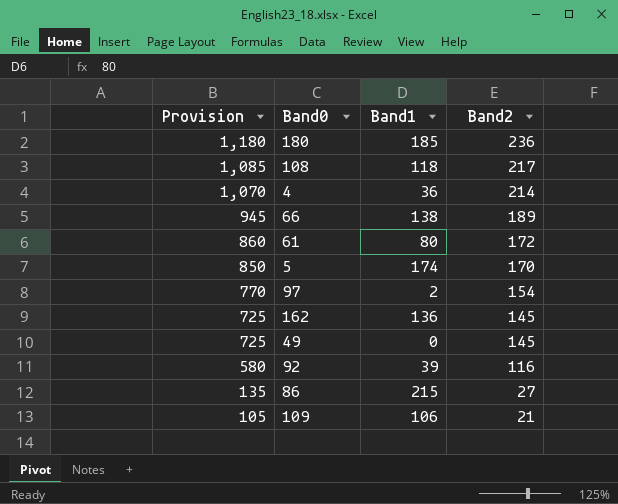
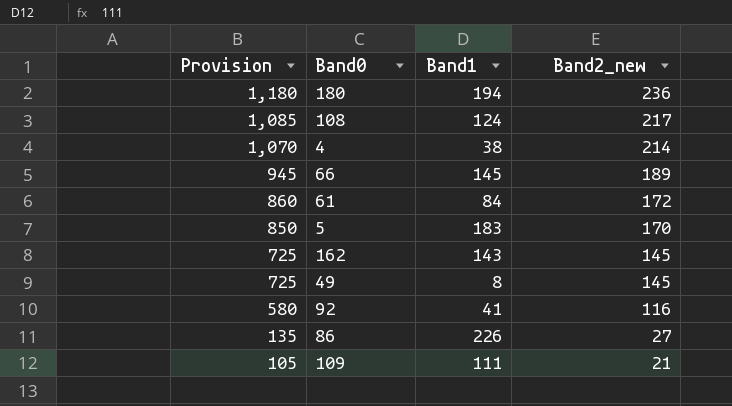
column name: Band2 -> Band2_new
row 97: 770 | 2 | 154 -> none
180 | Band1: 185 -> 194
108 | Band1: 118 -> 124
4 | Band1: 36 -> 38
66 | Band1: 138 -> 145
61 | Band1: 80 -> 84
5 | Band1: 174 -> 183
162 | Band1: 136 -> 143
49 | Band1: 0 -> 8
92 | Band1: 39 -> 41
86 | Band1: 215 -> 226
109 | Band1: 106 -> 111

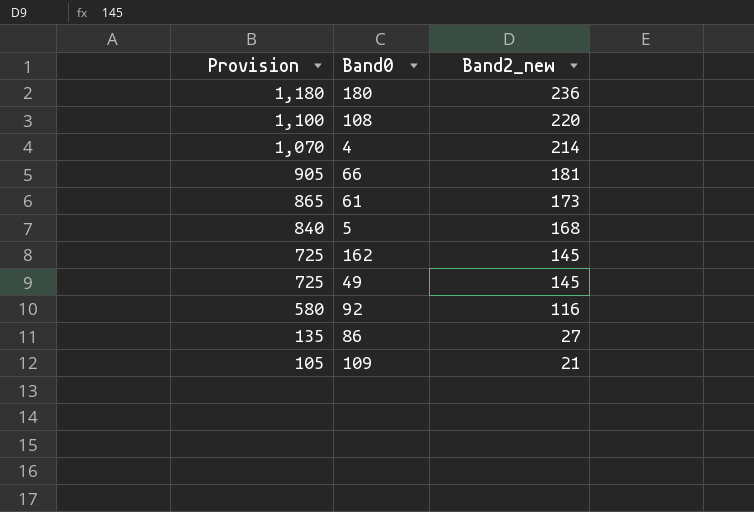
column Band1 | position: 3 -> none
108 | Provision: 1,085 -> 1,100
108 | Band2_new: 217 -> 220
66 | Provision: 945 -> 905
66 | Band2_new: 189 -> 181
61 | Provision: 860 -> 865
61 | Band2_new: 172 -> 173
5 | Provision: 850 -> 840
5 | Band2_new: 170 -> 168

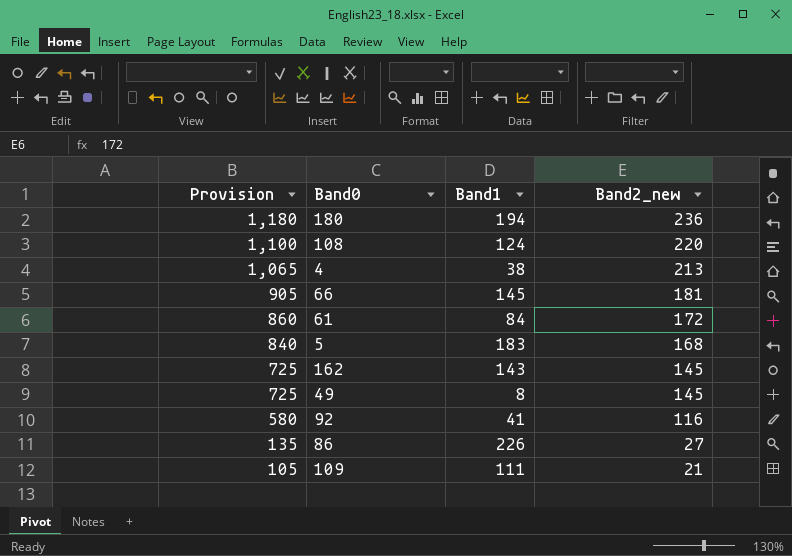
column Band1 | position: none -> 3
4 | Provision: 1,070 -> 1,065
4 | Band2_new: 214 -> 213
61 | Provision: 865 -> 860
61 | Band2_new: 173 -> 172

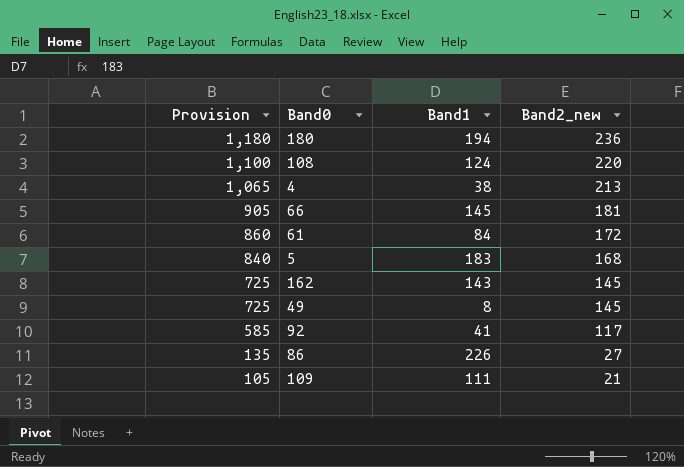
92 | Provision: 580 -> 585
92 | Band2_new: 116 -> 117

